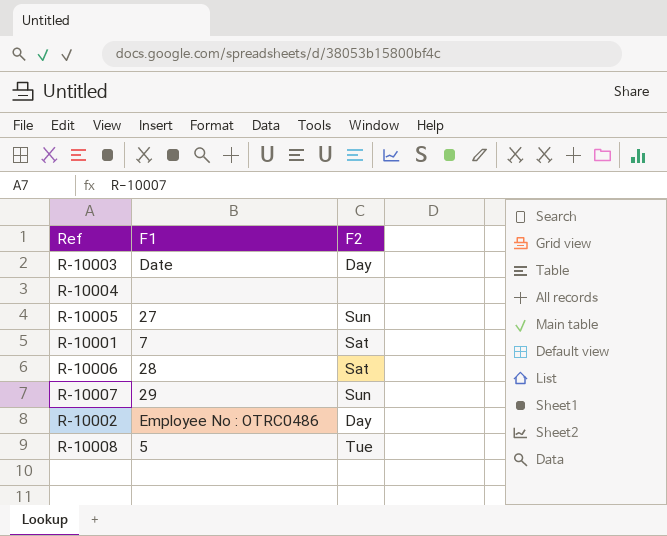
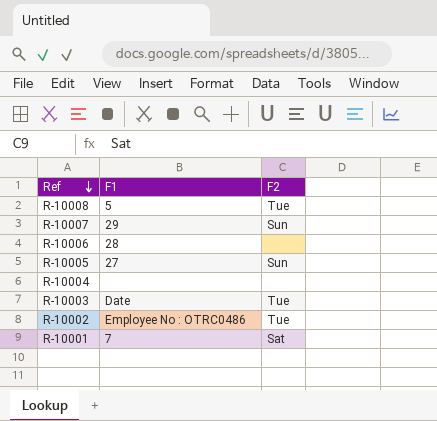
row order: none -> Ref descending
R-10006 | F2: Sat -> none
R-10003 | F2: Day -> Tue
R-10002 | F2: Day -> Tue

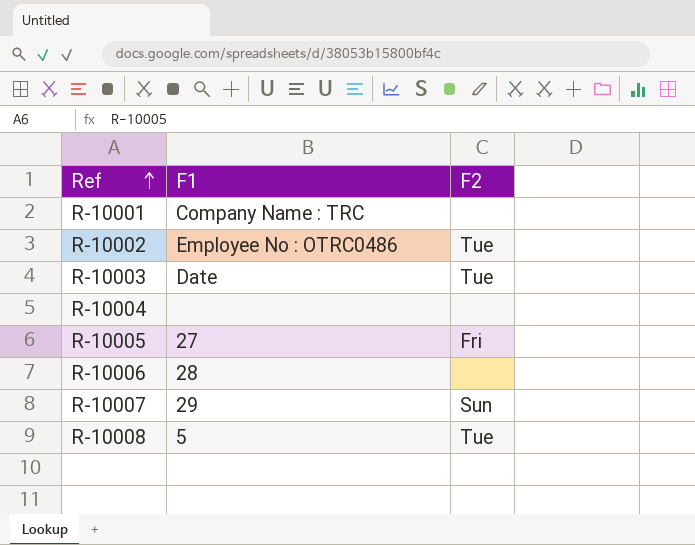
row order: Ref descending -> Ref ascending
R-10001 | F1: 7 -> Company Name : TRC
R-10001 | F2: Sat -> none
R-10005 | F2: Sun -> Fri

